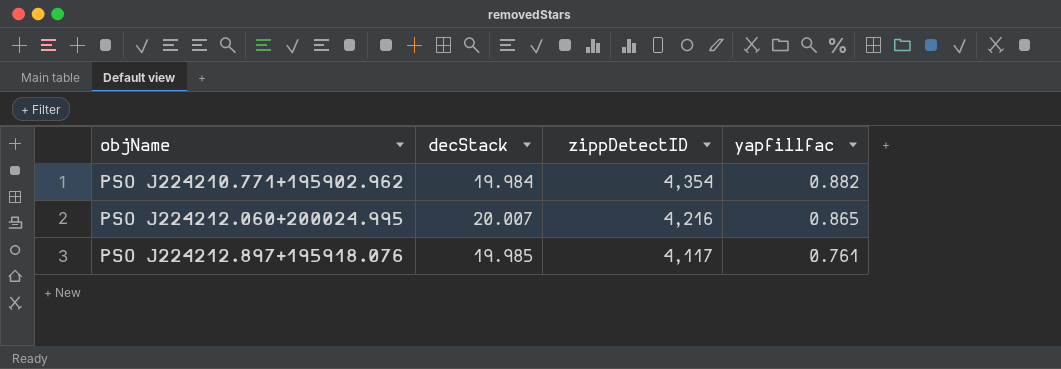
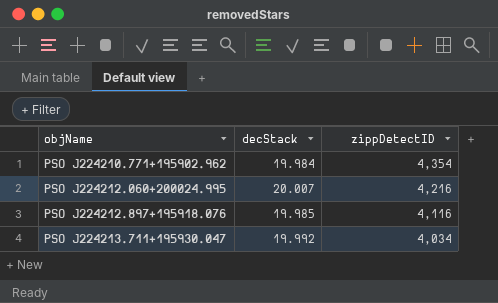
column yapfillfac | position: 4 -> none
PSO J224212.897+195918.076 | zippDetectID: 4,117 -> 4,116
row PSO J224213.711+195930.047: none -> 19.992 | 4,034

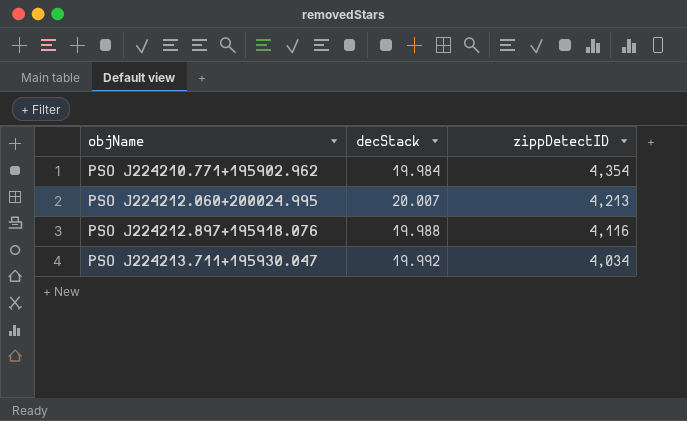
PSO J224212.060+200024.995 | zippDetectID: 4,216 -> 4,213
PSO J224212.897+195918.076 | decStack: 19.985 -> 19.988

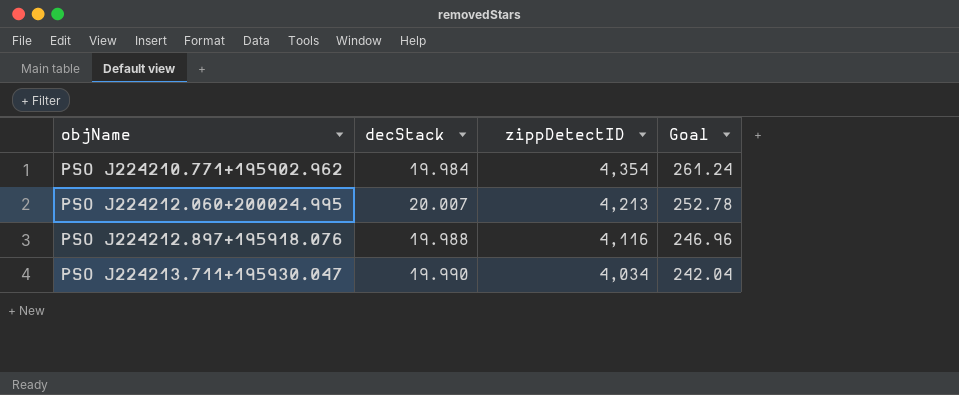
column Goal | formula: none -> [zippDetectID] * 0.06
PSO J224213.711+195930.047 | decStack: 19.992 -> 19.990

